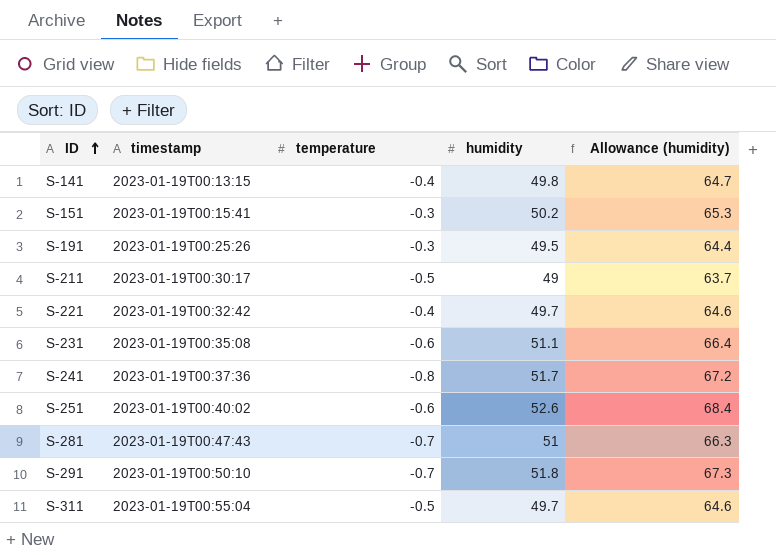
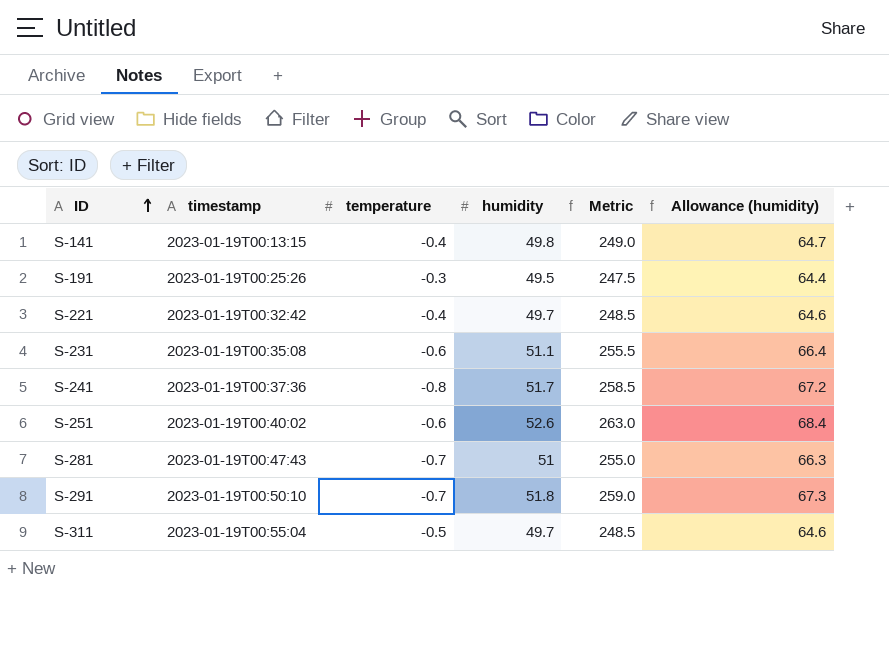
column Metric | formula: none -> [humidity] * 5
row S-151: 2023-01-19T00:15:41 | -0.3 | 50.2 | 65.3 -> none
row S-211: 2023-01-19T00:30:17 | -0.5 | 49 | 63.7 -> none

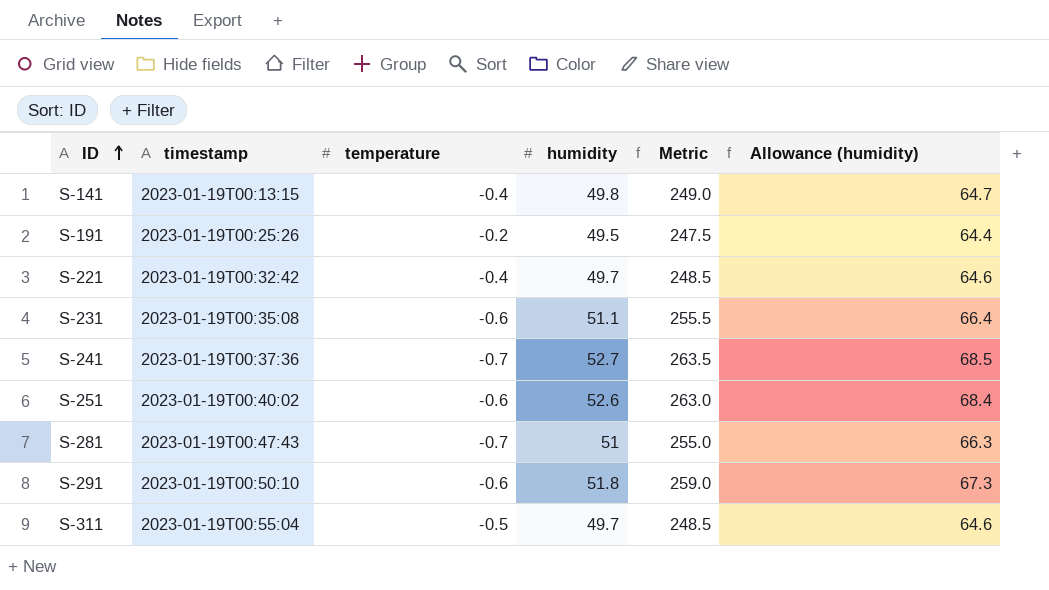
S-191 | temperature: -0.3 -> -0.2
S-241 | temperature: -0.8 -> -0.7
S-241 | humidity: 51.7 -> 52.7
S-241 | Metric: 258.5 -> 263.5
S-241 | Allowance (humidity): 67.2 -> 68.5
S-291 | temperature: -0.7 -> -0.6

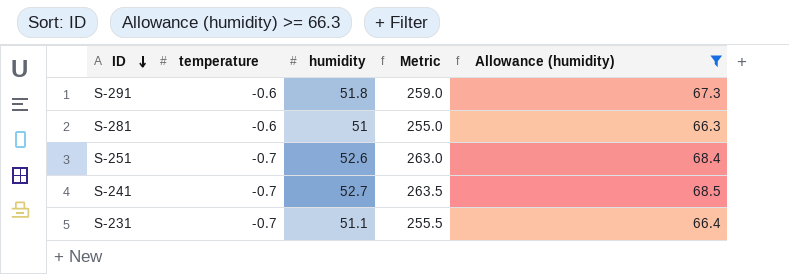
filter: none -> Allowance (humidity) >= 66.3
row order: ID ascending -> ID descending
column timestamp | position: 2 -> none
S-281 | temperature: -0.7 -> -0.6
S-251 | temperature: -0.6 -> -0.7
S-231 | temperature: -0.6 -> -0.7

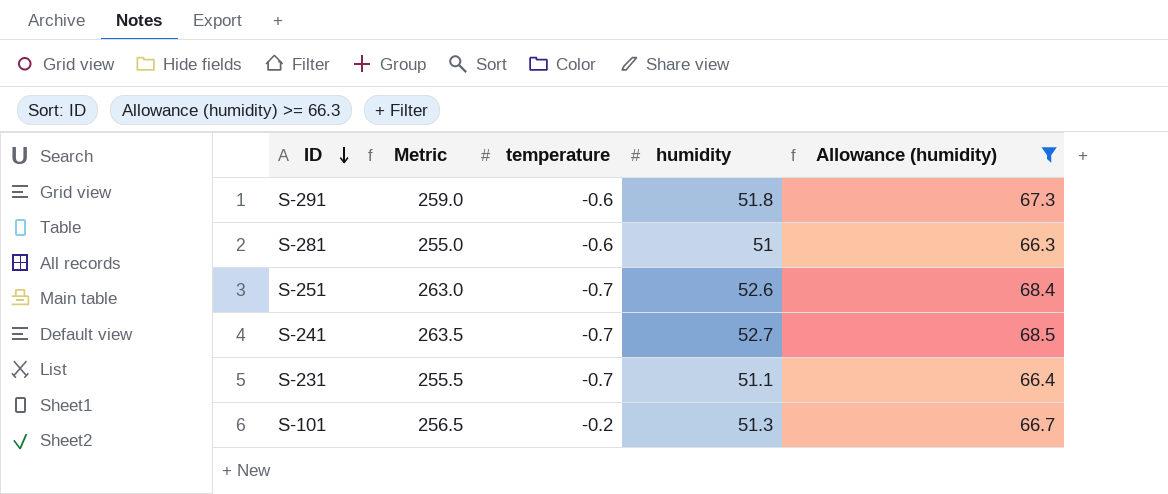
column Metric | position: 4 -> 2
row S-101: none -> 256.5 | -0.2 | 51.3 | 66.7

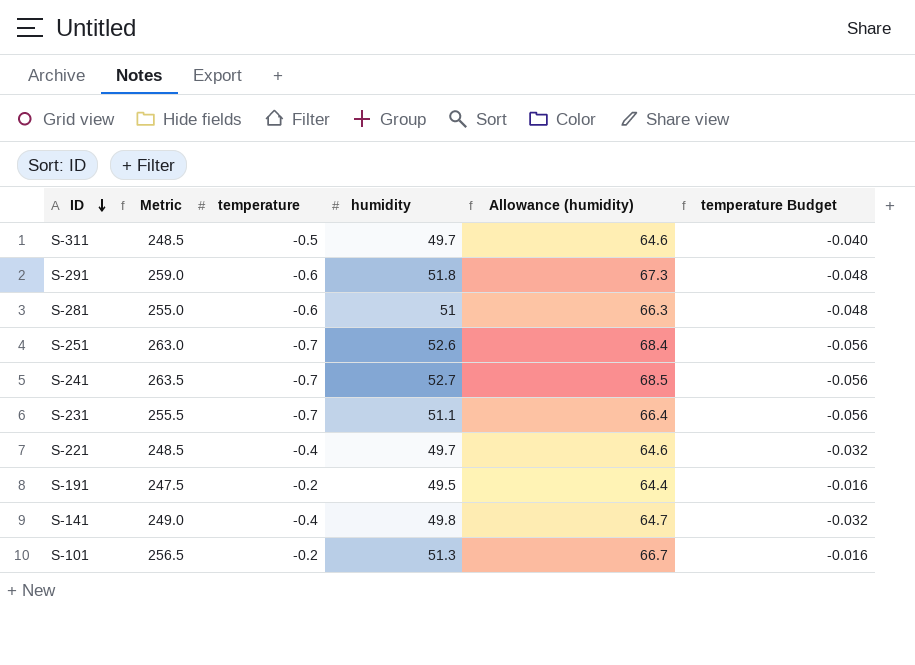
filter: Allowance (humidity) >= 66.3 -> none
column temperature Budget | formula: none -> [temperature] * 0.08

